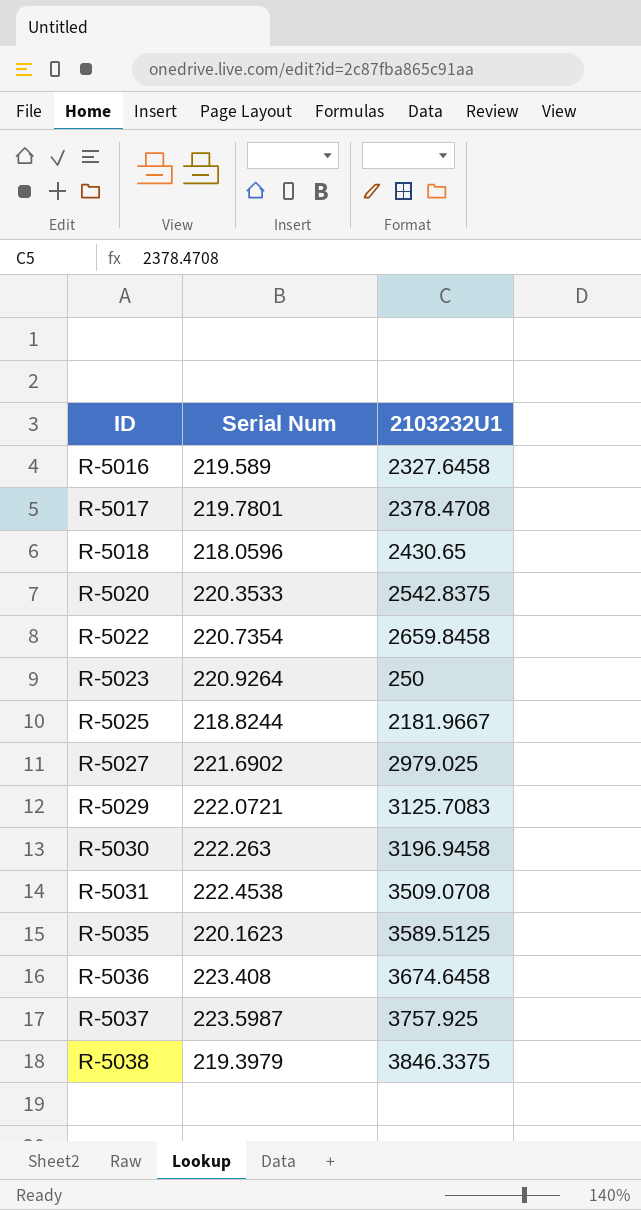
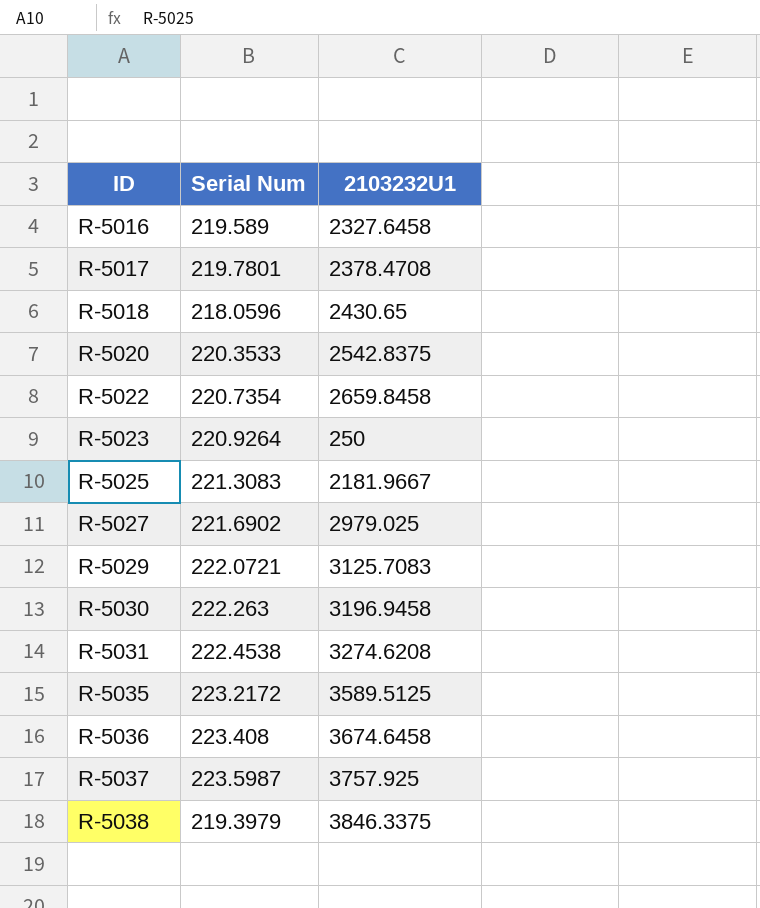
R-5025 | Serial Num: 218.8244 -> 221.3083
R-5031 | 2103232U1: 3509.0708 -> 3274.6208
R-5035 | Serial Num: 220.1623 -> 223.2172

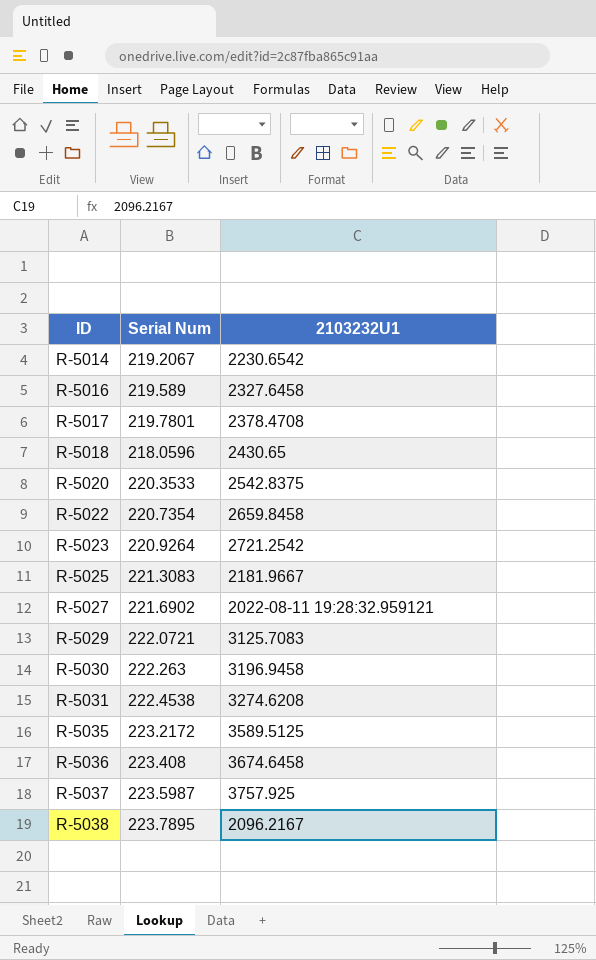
row R-5014: none -> 219.2067 | 2230.6542
R-5023 | 2103232U1: 250 -> 2721.2542
R-5027 | 2103232U1: 2979.025 -> 2022-08-11 19:28:32.959121
R-5038 | Serial Num: 219.3979 -> 223.7895
R-5038 | 2103232U1: 3846.3375 -> 2096.2167

